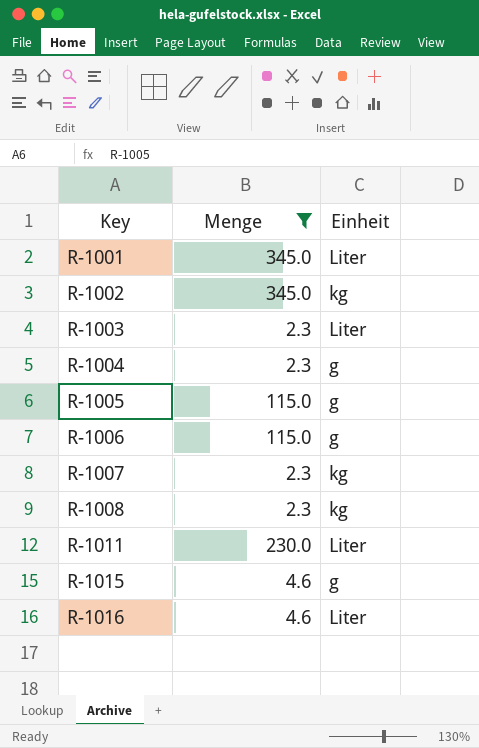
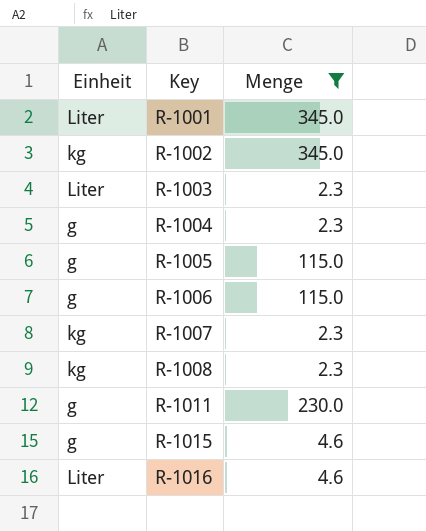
column Einheit | position: 3 -> 1
R-1011 | Einheit: Liter -> g

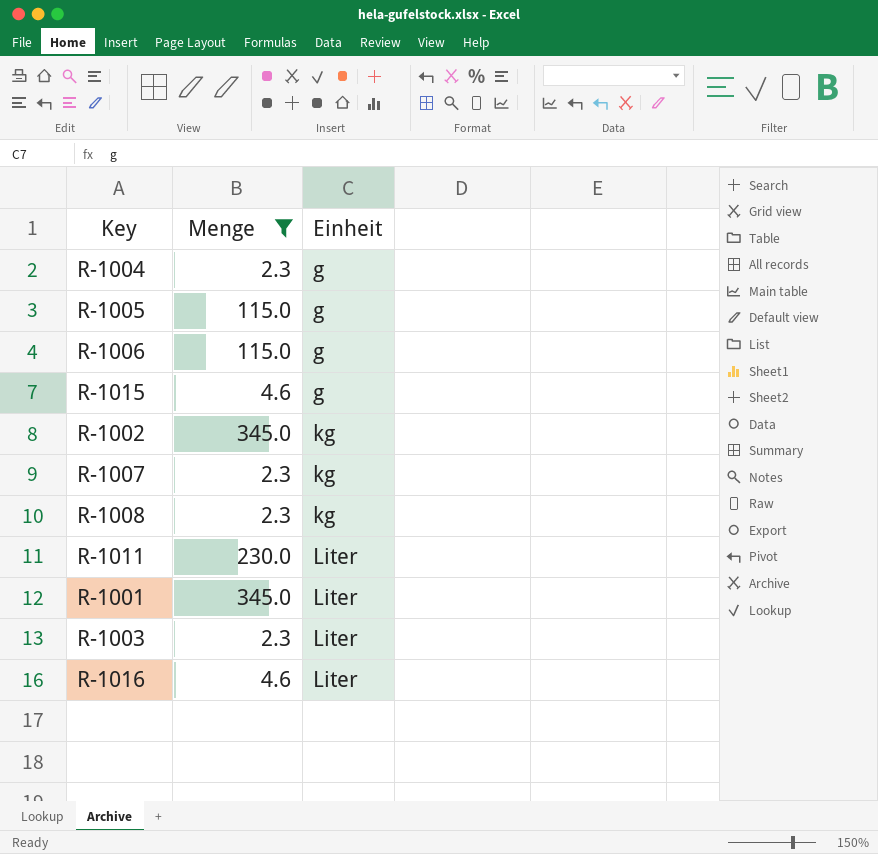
row order: Key ascending -> Einheit ascending
column Einheit | position: 1 -> 3
R-1011 | Einheit: g -> Liter

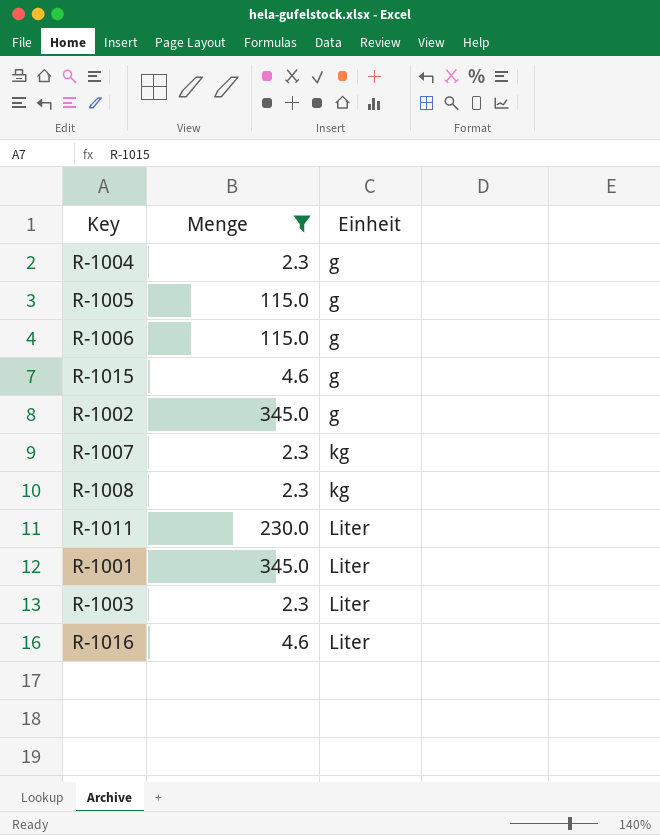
R-1002 | Einheit: kg -> g

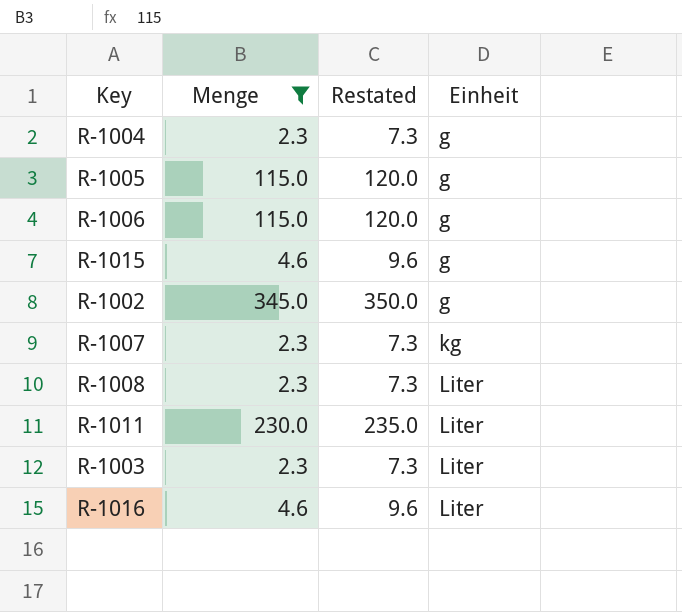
column Restated | formula: none -> [Menge] + 5
row R-1001: 345.0 | Liter -> none
R-1008 | Einheit: kg -> Liter

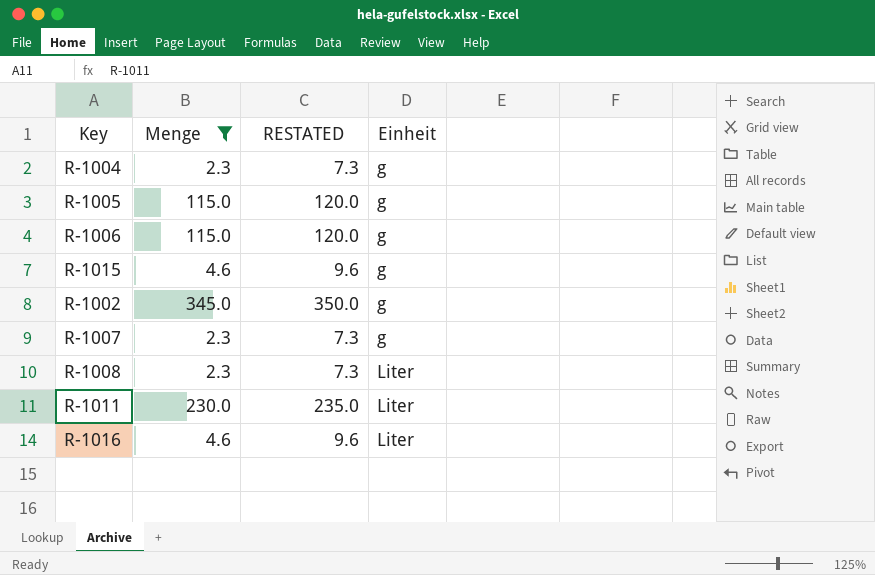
column name: Restated -> RESTATED
row R-1003: 2.3 | 7.3 | Liter -> none
R-1007 | Einheit: kg -> g

